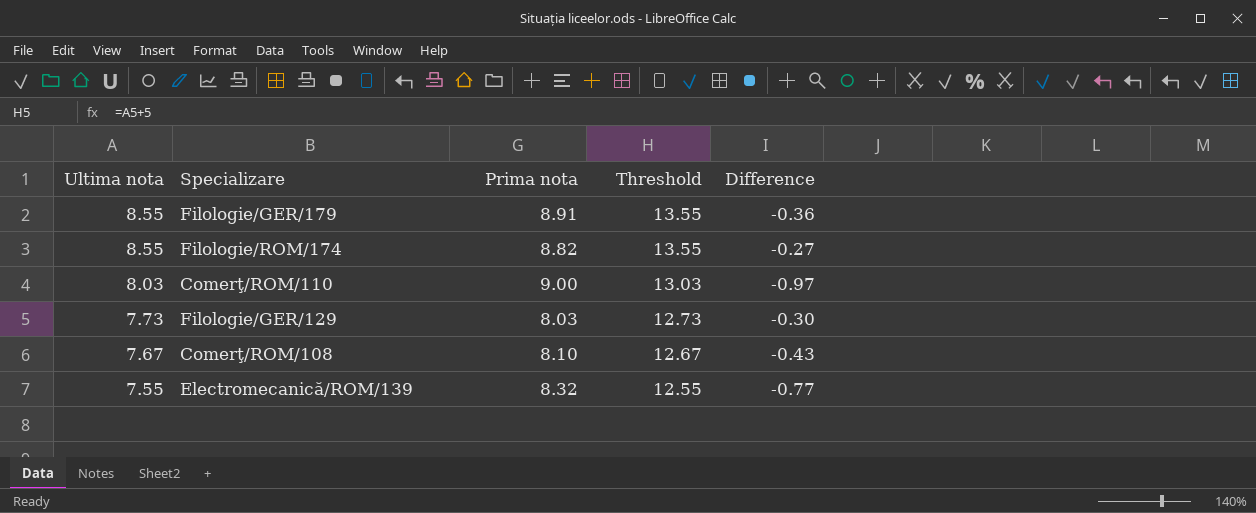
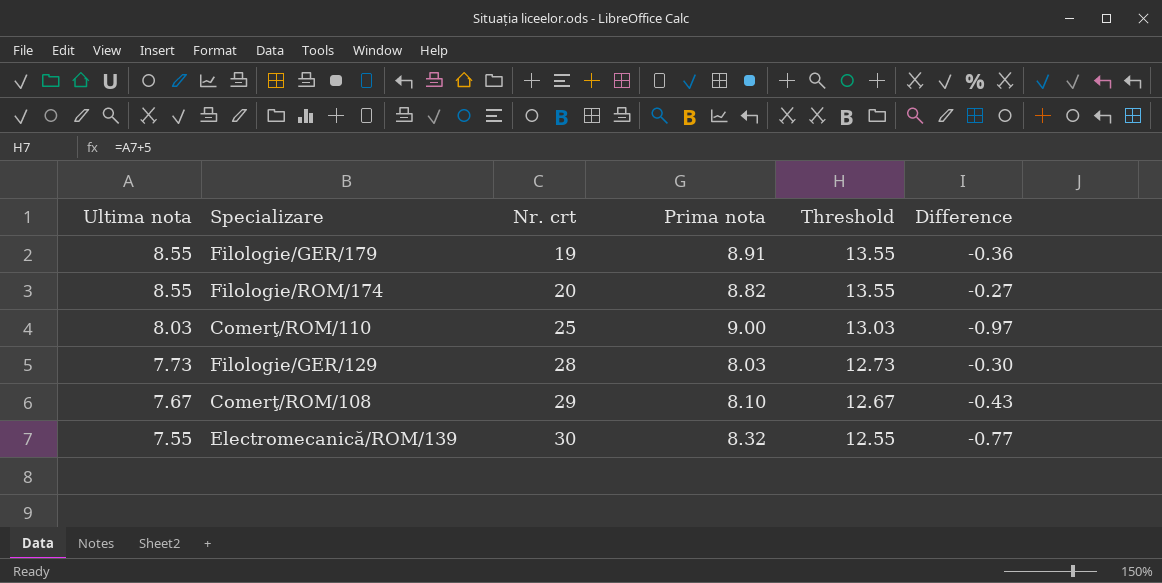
column Nr. crt | position: none -> 3

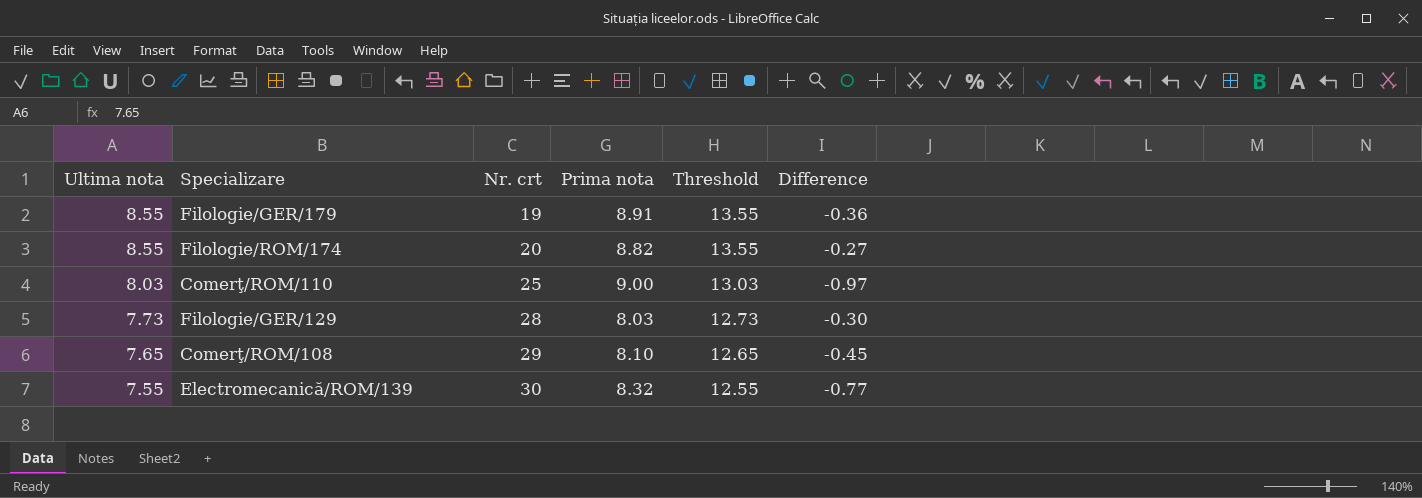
Comerţ/ROM/108 | Ultima nota: 7.67 -> 7.65
Comerţ/ROM/108 | Threshold: 12.67 -> 12.65
Comerţ/ROM/108 | Difference: -0.43 -> -0.45

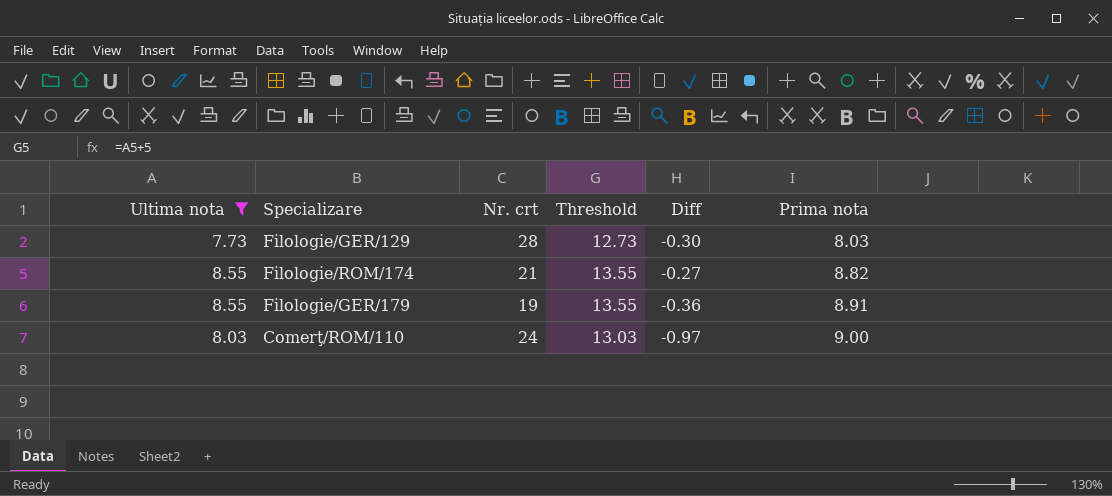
filter: none -> Ultima nota >= 7.73
row order: Ultima nota descending -> Prima nota ascending
column name: Difference -> Diff
column Prima nota | position: 4 -> 6
Filologie/ROM/174 | Nr. crt: 20 -> 21
Comerţ/ROM/110 | Nr. crt: 25 -> 24

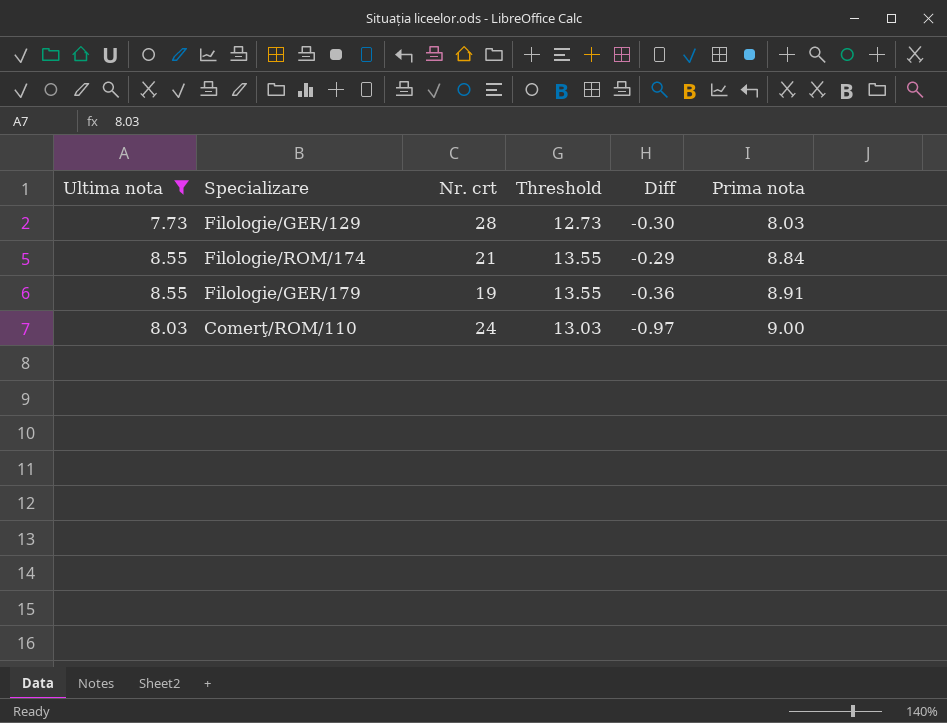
Filologie/ROM/174 | Diff: -0.27 -> -0.29
Filologie/ROM/174 | Prima nota: 8.82 -> 8.84

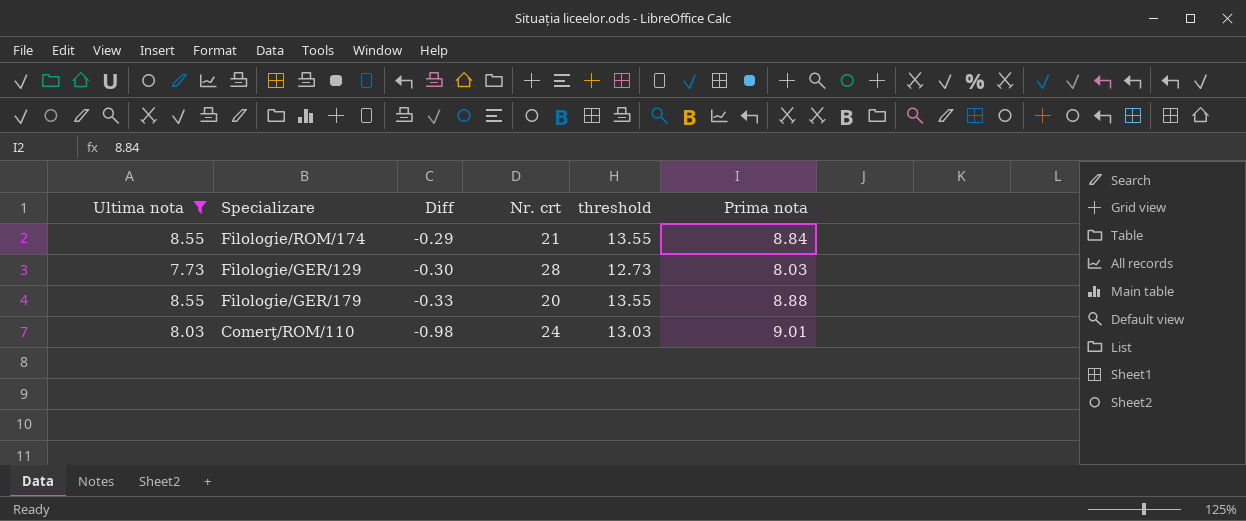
row order: Prima nota ascending -> Diff descending
column Diff | position: 5 -> 3
column name: Threshold -> threshold
Filologie/GER/179 | Diff: -0.36 -> -0.33
Filologie/GER/179 | Nr. crt: 19 -> 20
Filologie/GER/179 | Prima nota: 8.91 -> 8.88
Comerţ/ROM/110 | Diff: -0.97 -> -0.98
Comerţ/ROM/110 | Prima nota: 9.00 -> 9.01

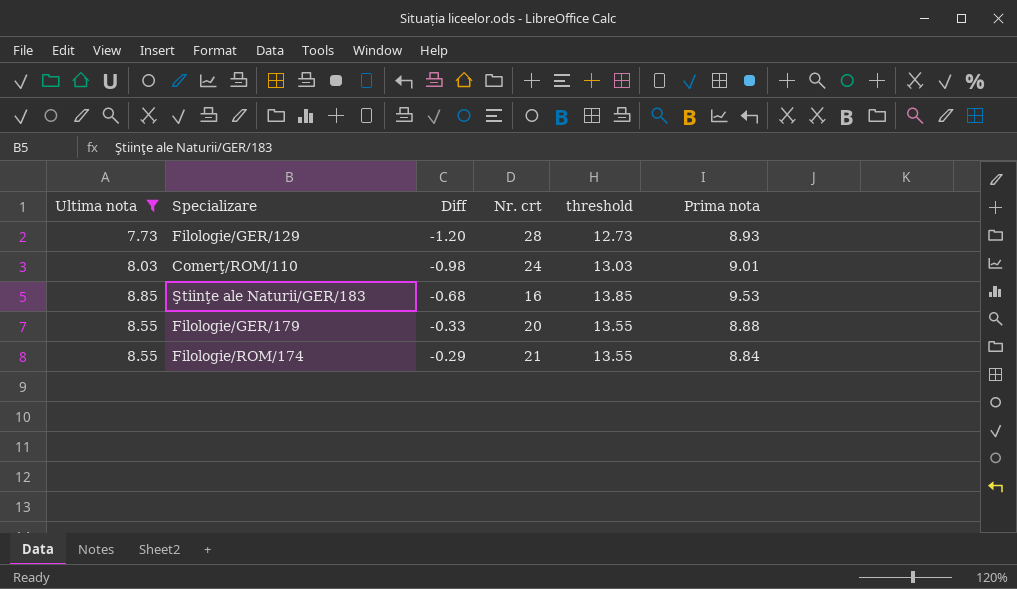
row order: Diff descending -> Diff ascending
Filologie/GER/129 | Diff: -0.30 -> -1.20
Filologie/GER/129 | Prima nota: 8.03 -> 8.93
row Ştiinţe ale Naturii/GER/183: none -> 8.85 | -0.68 | 16 | 13.85 | 9.53

